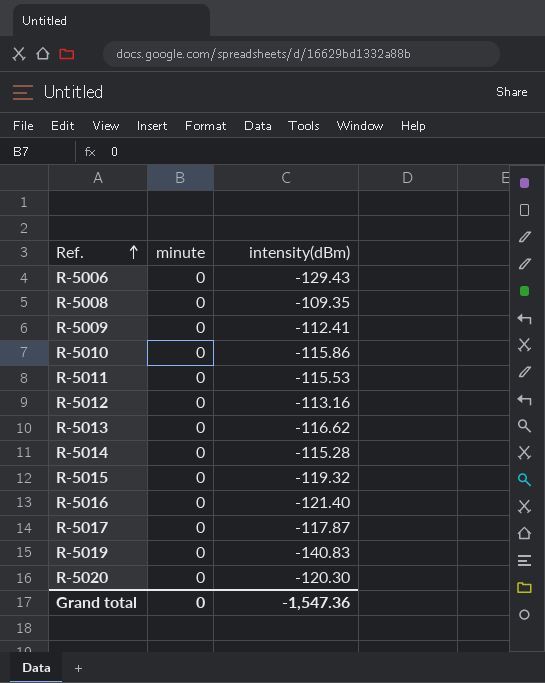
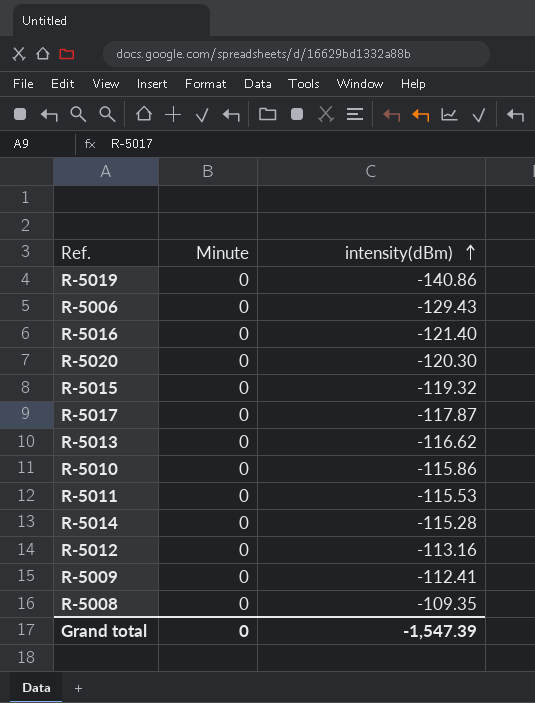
row order: Ref. ascending -> intensity(dBm) ascending
column name: minute -> Minute
R-5019 | intensity(dBm): -140.83 -> -140.86
Grand total | intensity(dBm): -1,547.36 -> -1,547.39

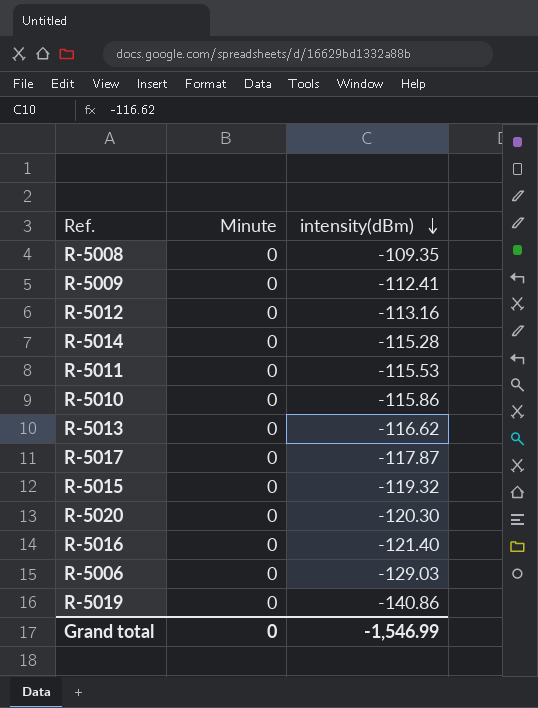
row order: intensity(dBm) ascending -> intensity(dBm) descending
R-5006 | intensity(dBm): -129.43 -> -129.03
Grand total | intensity(dBm): -1,547.39 -> -1,546.99

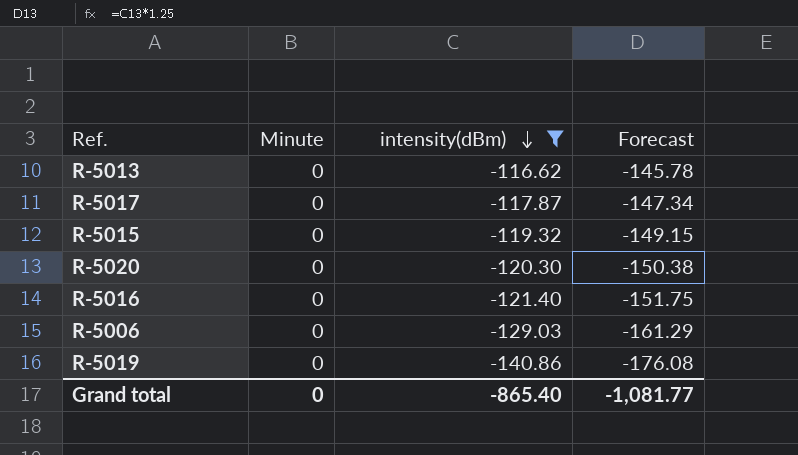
filter: none -> intensity(dBm) <= -116.62
column Forecast | formula: none -> [intensity(dBm)] * 1.25
Grand total | intensity(dBm): -1,546.99 -> -865.40

